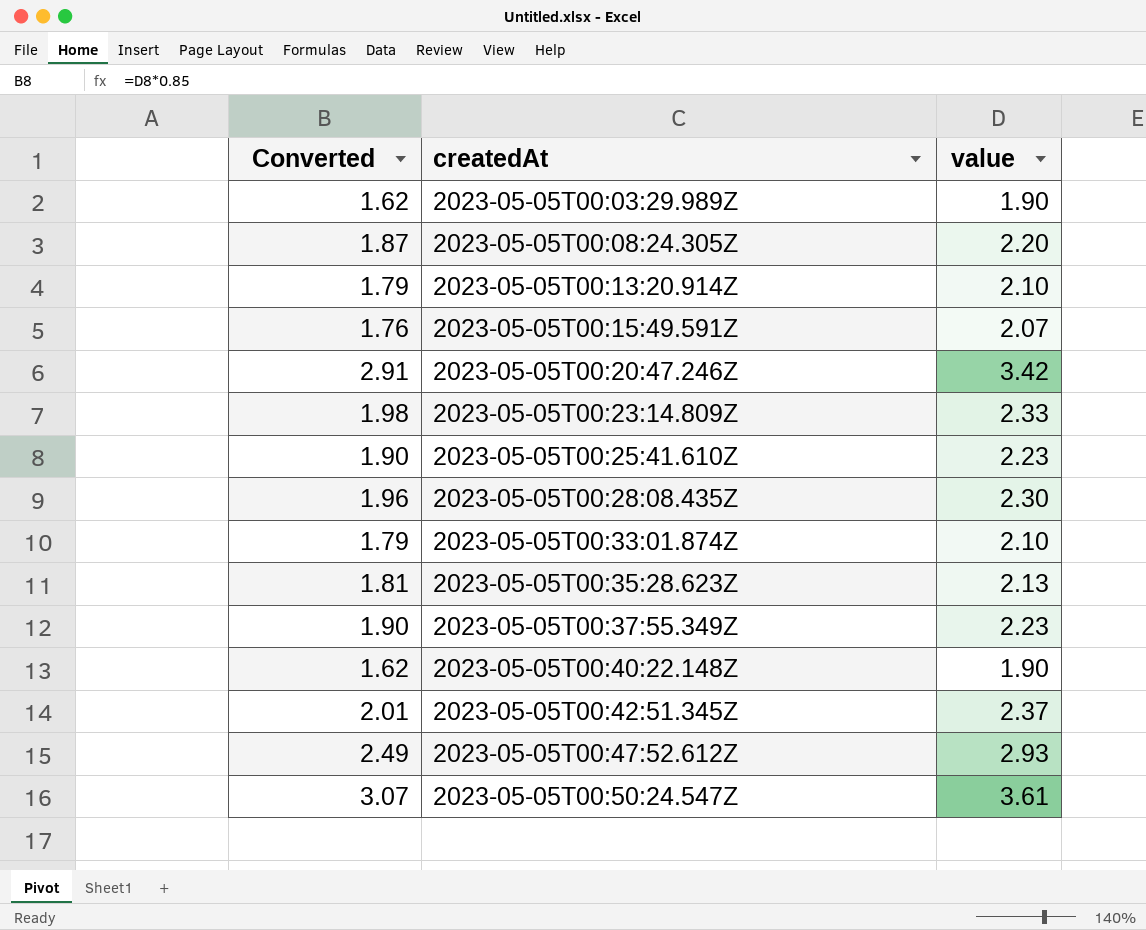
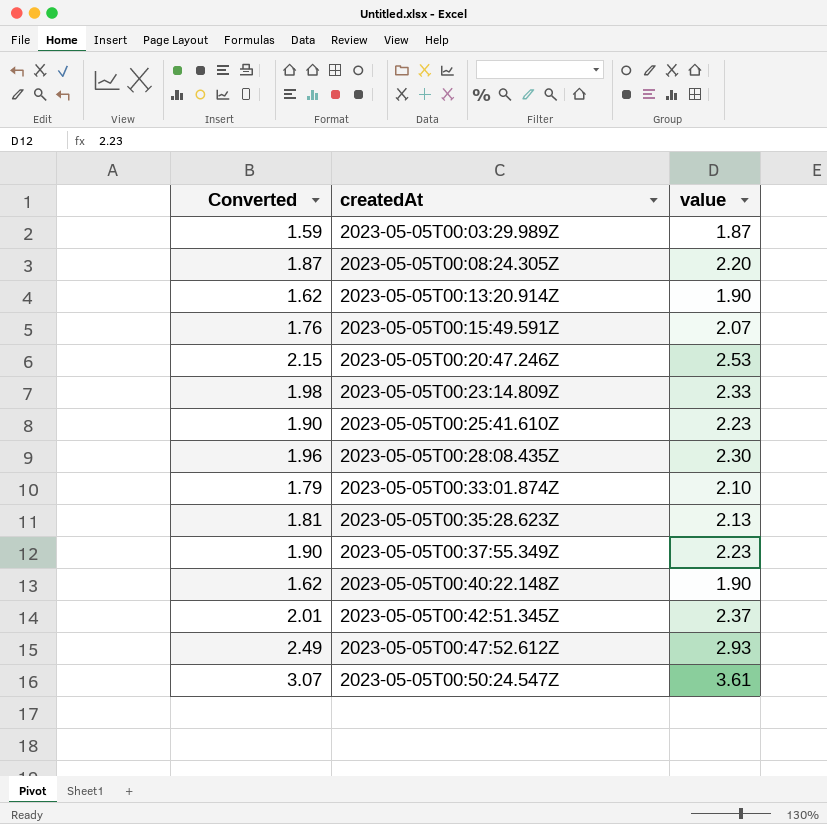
2023-05-05T00:03:29.989Z | Converted: 1.62 -> 1.59
2023-05-05T00:03:29.989Z | value: 1.90 -> 1.87
2023-05-05T00:13:20.914Z | Converted: 1.79 -> 1.62
2023-05-05T00:13:20.914Z | value: 2.10 -> 1.90
2023-05-05T00:20:47.246Z | Converted: 2.91 -> 2.15
2023-05-05T00:20:47.246Z | value: 3.42 -> 2.53

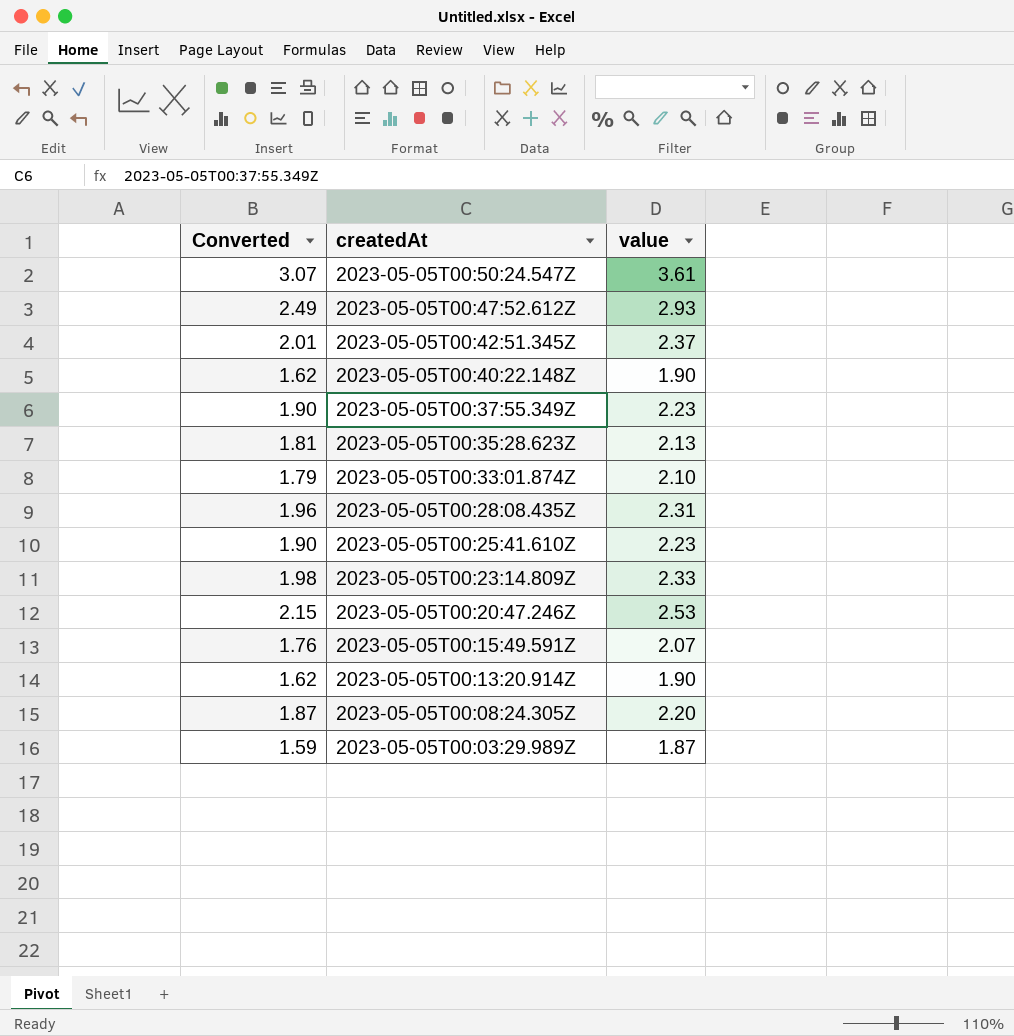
row order: createdAt ascending -> createdAt descending
2023-05-05T00:28:08.435Z | value: 2.30 -> 2.31

